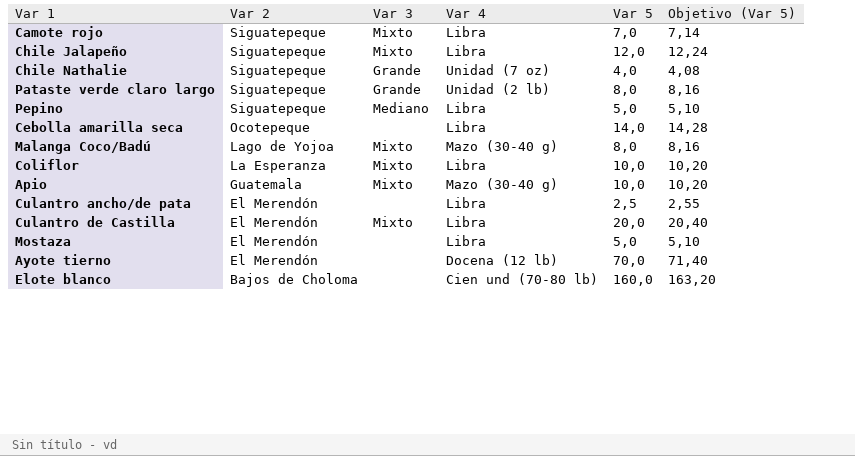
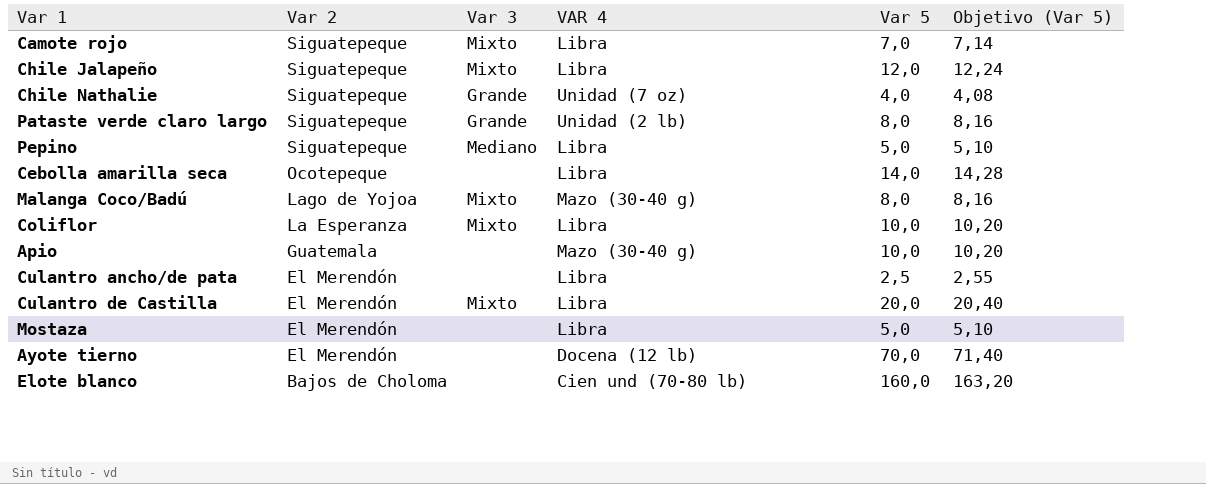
column name: Var 4 -> VAR 4
Apio | Var 3: Mixto -> none

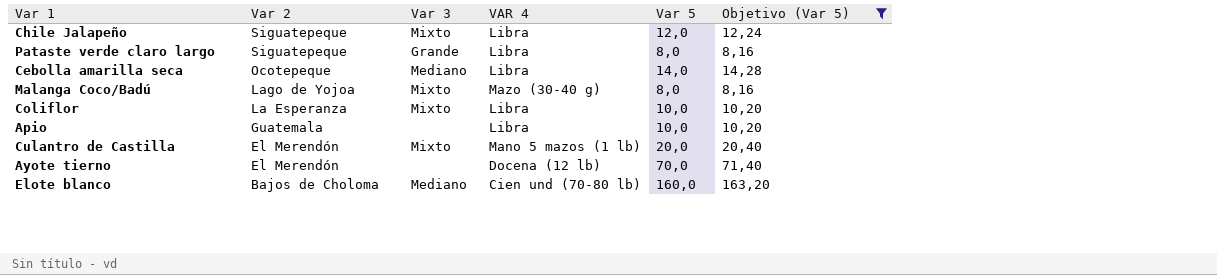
filter: none -> Objetivo (Var 5) >= 8,16
Pataste verde claro largo | VAR 4: Unidad (2 lb) -> Libra
Cebolla amarilla seca | Var 3: none -> Mediano
Apio | VAR 4: Mazo (30-40 g) -> Libra
Culantro de Castilla | VAR 4: Libra -> Mano 5 mazos (1 lb)
Elote blanco | Var 3: none -> Mediano

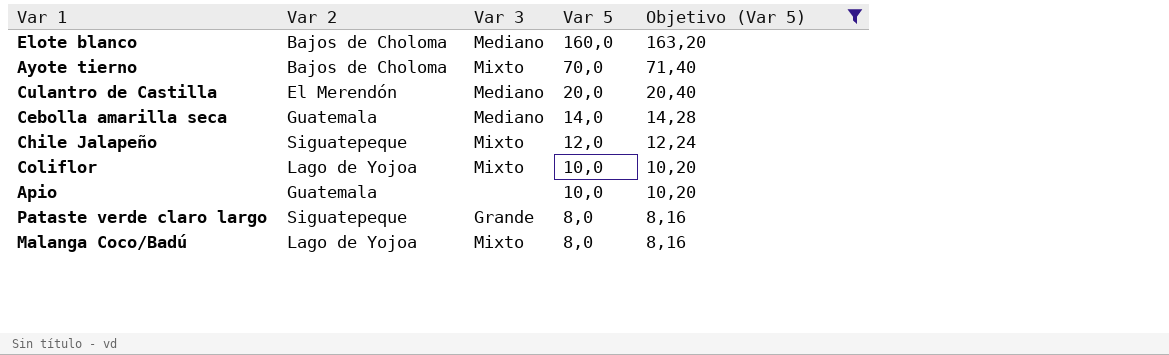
row order: Var 2 descending -> Var 5 descending
column VAR 4 | position: 4 -> none
Ayote tierno | Var 2: El Merendón -> Bajos de Choloma
Ayote tierno | Var 3: none -> Mixto
Culantro de Castilla | Var 3: Mixto -> Mediano
Cebolla amarilla seca | Var 2: Ocotepeque -> Guatemala
Coliflor | Var 2: La Esperanza -> Lago de Yojoa

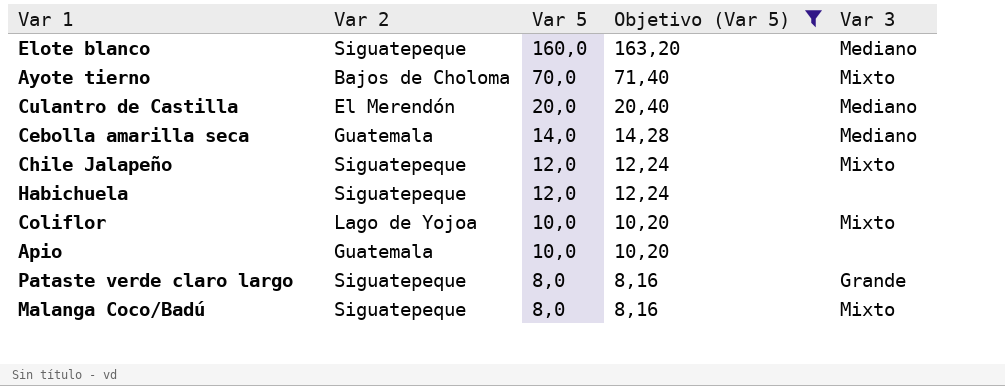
column Var 3 | position: 3 -> 5
Elote blanco | Var 2: Bajos de Choloma -> Siguatepeque
row Habichuela: none -> Siguatepeque | 12,0 | 12,24 | none
Malanga Coco/Badú | Var 2: Lago de Yojoa -> Siguatepeque

